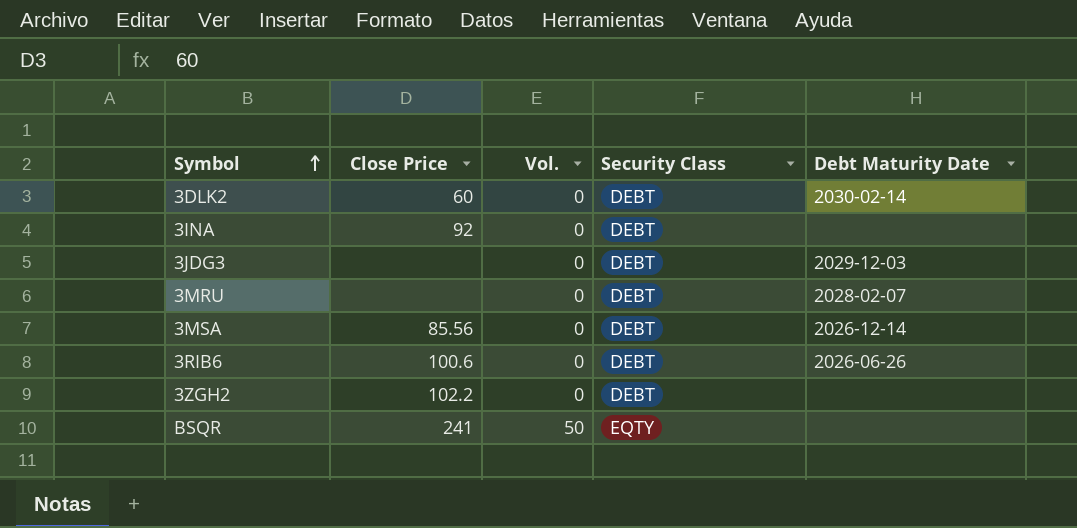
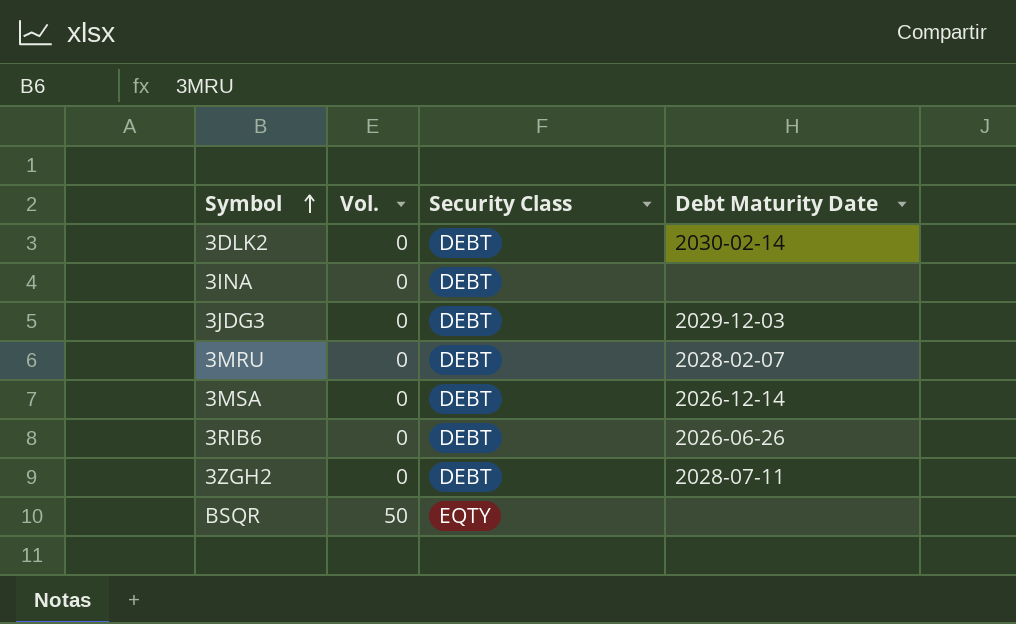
column Close Price | position: 2 -> none
3ZGH2 | Debt Maturity Date: none -> 2028-07-11

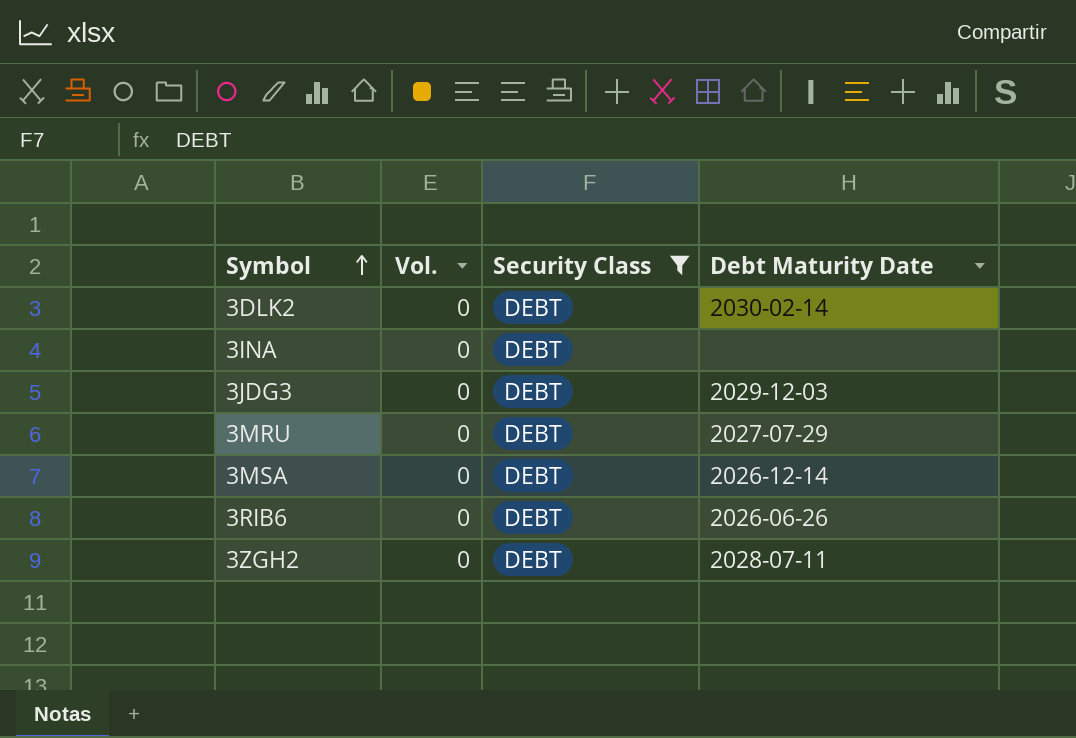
filter: none -> Security Class = DEBT
3MRU | Debt Maturity Date: 2028-02-07 -> 2027-07-29

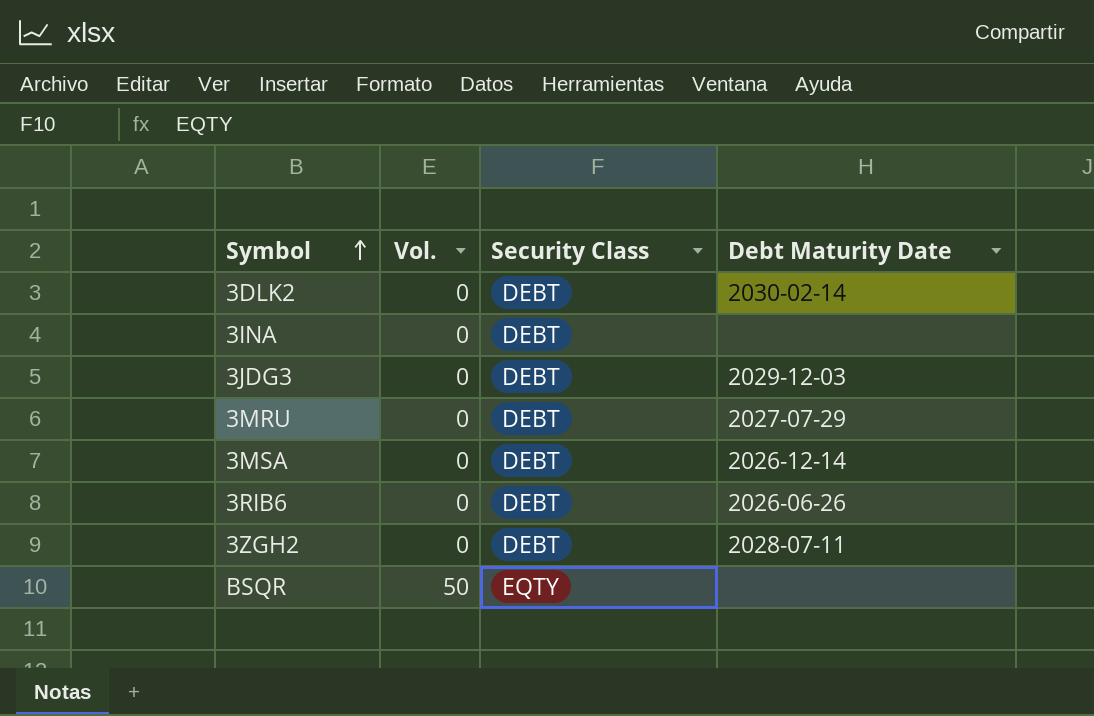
filter: Security Class = DEBT -> none

